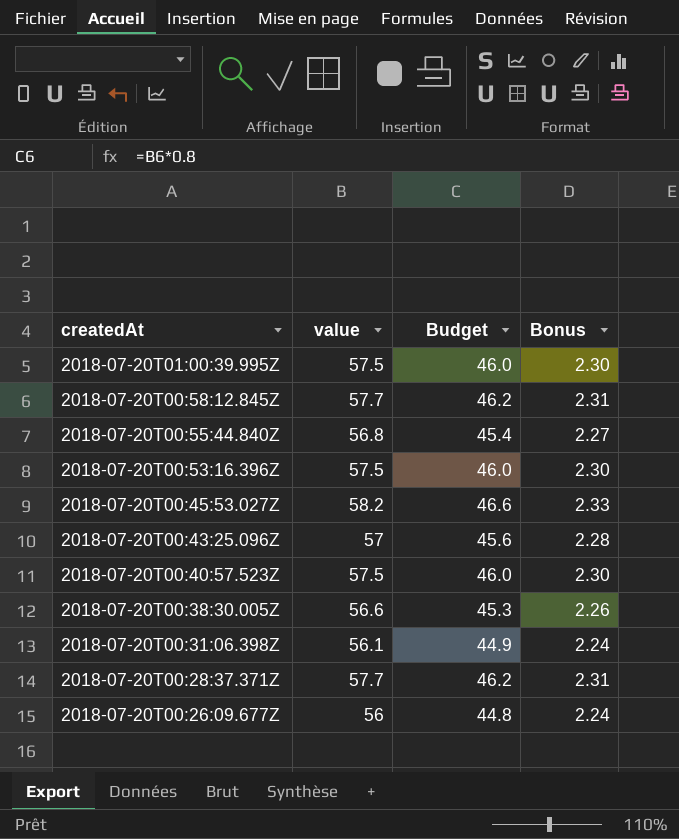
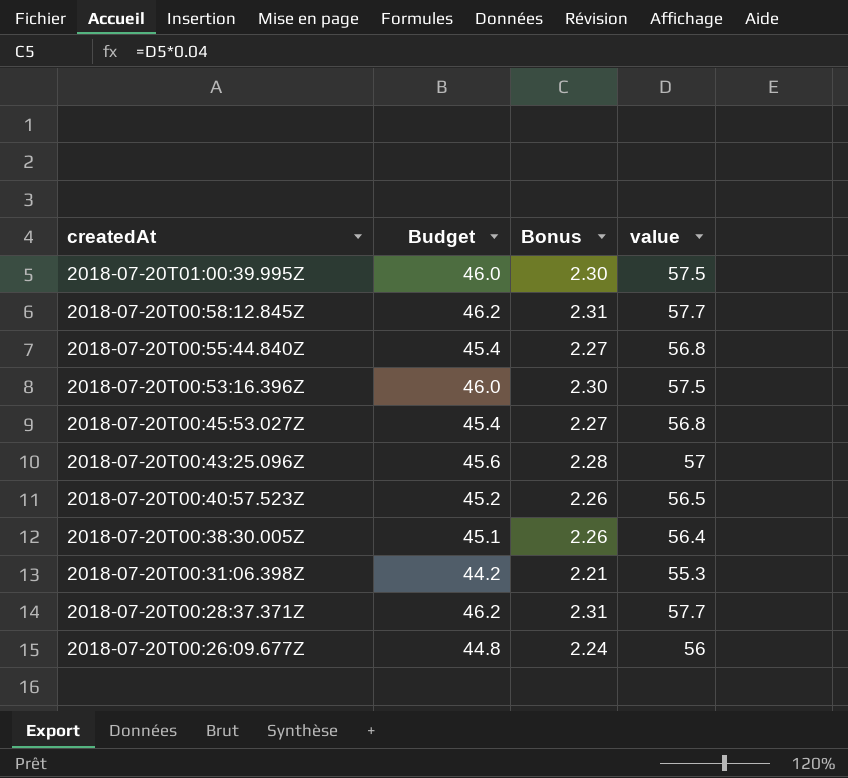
column value | position: 2 -> 4
2018-07-20T00:45:53.027Z | Budget: 46.6 -> 45.4
2018-07-20T00:45:53.027Z | Bonus: 2.33 -> 2.27
2018-07-20T00:45:53.027Z | value: 58.2 -> 56.8
2018-07-20T00:40:57.523Z | Budget: 46.0 -> 45.2
2018-07-20T00:40:57.523Z | Bonus: 2.30 -> 2.26
2018-07-20T00:40:57.523Z | value: 57.5 -> 56.5
2018-07-20T00:38:30.005Z | Budget: 45.3 -> 45.1
2018-07-20T00:38:30.005Z | value: 56.6 -> 56.4
2018-07-20T00:31:06.398Z | Budget: 44.9 -> 44.2
2018-07-20T00:31:06.398Z | Bonus: 2.24 -> 2.21
2018-07-20T00:31:06.398Z | value: 56.1 -> 55.3

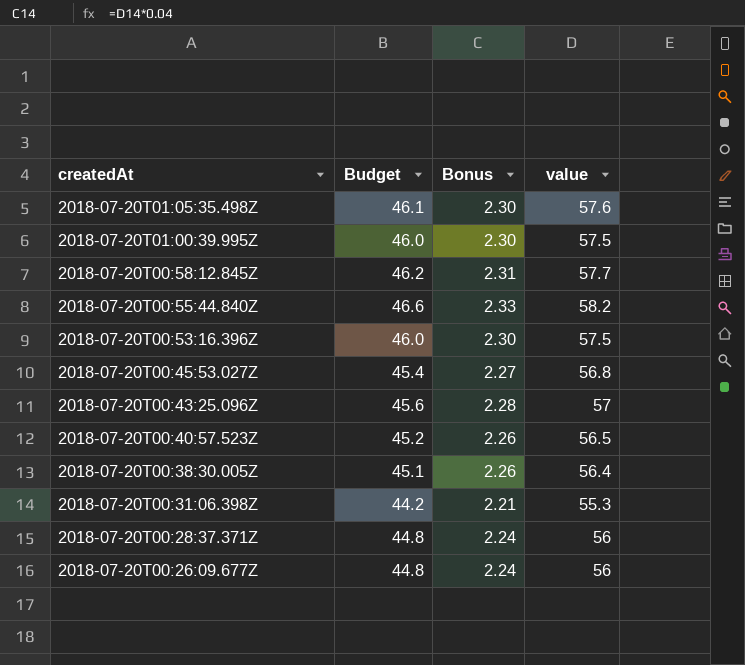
row 2018-07-20T01:05:35.498Z: none -> 46.1 | 2.30 | 57.6
2018-07-20T00:55:44.840Z | Budget: 45.4 -> 46.6
2018-07-20T00:55:44.840Z | Bonus: 2.27 -> 2.33
2018-07-20T00:55:44.840Z | value: 56.8 -> 58.2
2018-07-20T00:28:37.371Z | Budget: 46.2 -> 44.8
2018-07-20T00:28:37.371Z | Bonus: 2.31 -> 2.24
2018-07-20T00:28:37.371Z | value: 57.7 -> 56

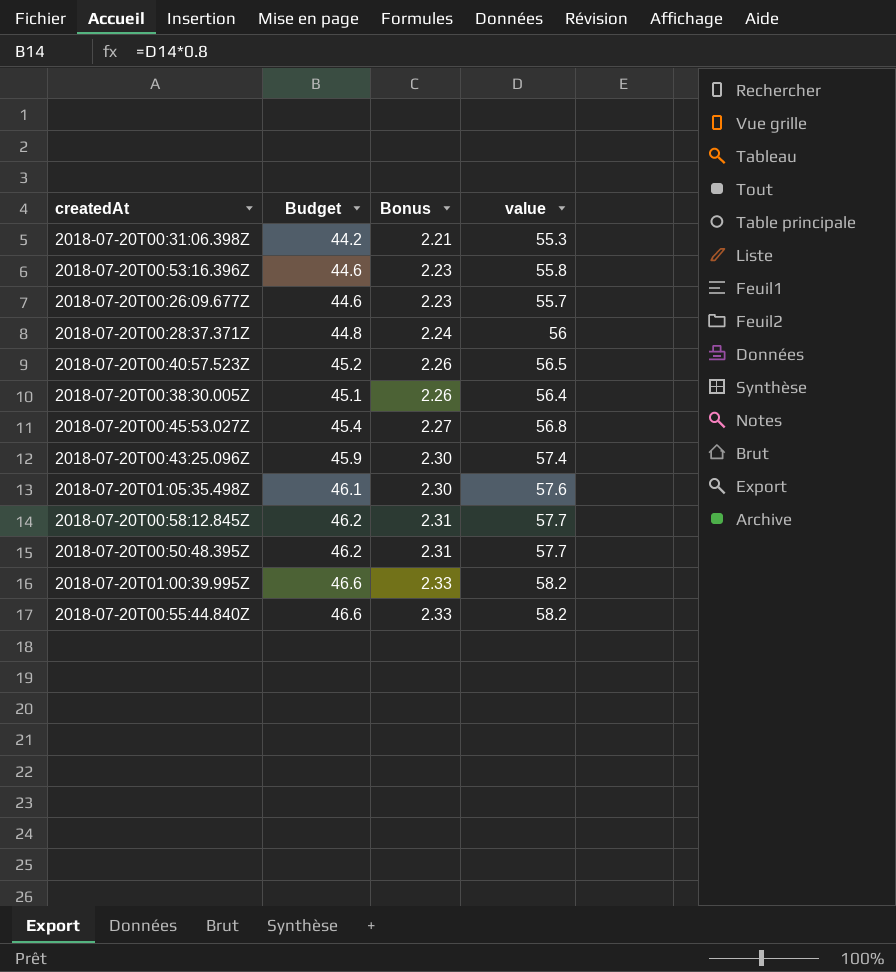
row order: createdAt descending -> Bonus ascending
2018-07-20T00:53:16.396Z | Budget: 46.0 -> 44.6
2018-07-20T00:53:16.396Z | Bonus: 2.30 -> 2.23
2018-07-20T00:53:16.396Z | value: 57.5 -> 55.8
2018-07-20T00:26:09.677Z | Budget: 44.8 -> 44.6
2018-07-20T00:26:09.677Z | Bonus: 2.24 -> 2.23
2018-07-20T00:26:09.677Z | value: 56 -> 55.7
2018-07-20T00:43:25.096Z | Budget: 45.6 -> 45.9
2018-07-20T00:43:25.096Z | Bonus: 2.28 -> 2.30
2018-07-20T00:43:25.096Z | value: 57 -> 57.4
row 2018-07-20T00:50:48.395Z: none -> 46.2 | 2.31 | 57.7
2018-07-20T01:00:39.995Z | Budget: 46.0 -> 46.6
2018-07-20T01:00:39.995Z | Bonus: 2.30 -> 2.33
2018-07-20T01:00:39.995Z | value: 57.5 -> 58.2

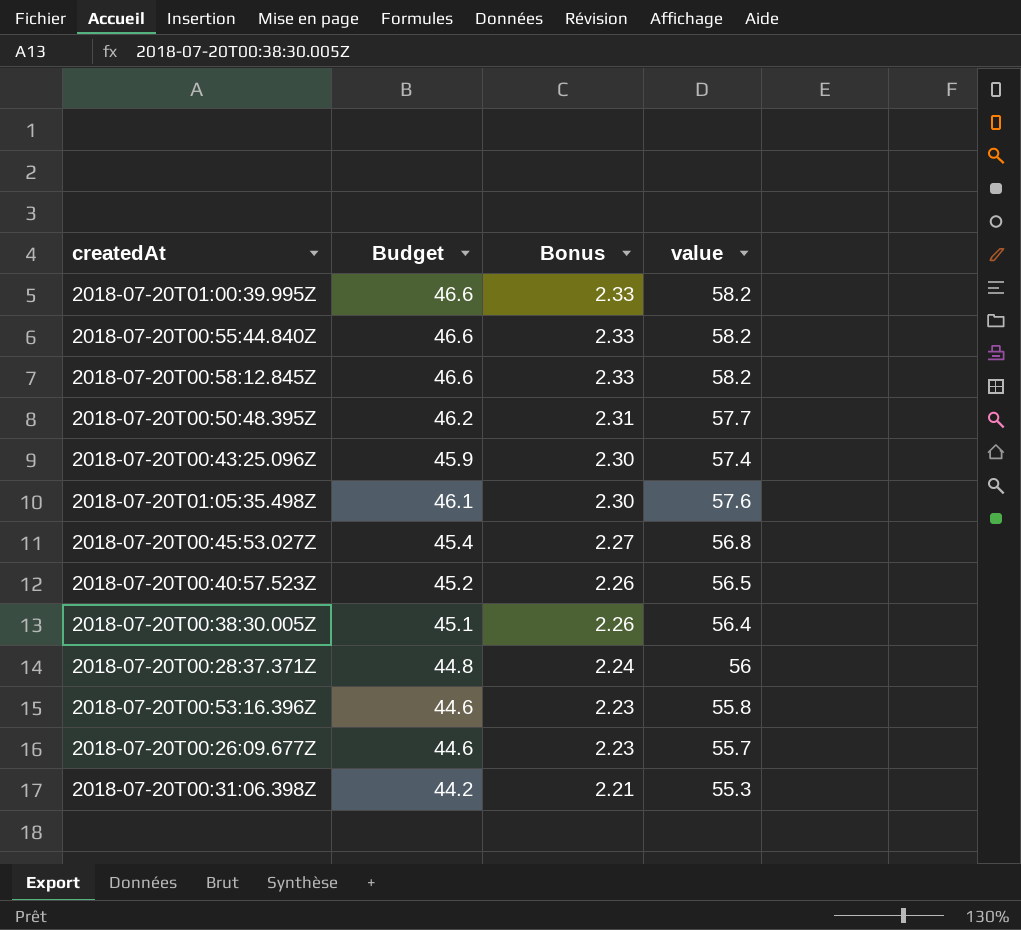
row order: Bonus ascending -> Bonus descending
2018-07-20T00:58:12.845Z | Budget: 46.2 -> 46.6
2018-07-20T00:58:12.845Z | Bonus: 2.31 -> 2.33
2018-07-20T00:58:12.845Z | value: 57.7 -> 58.2

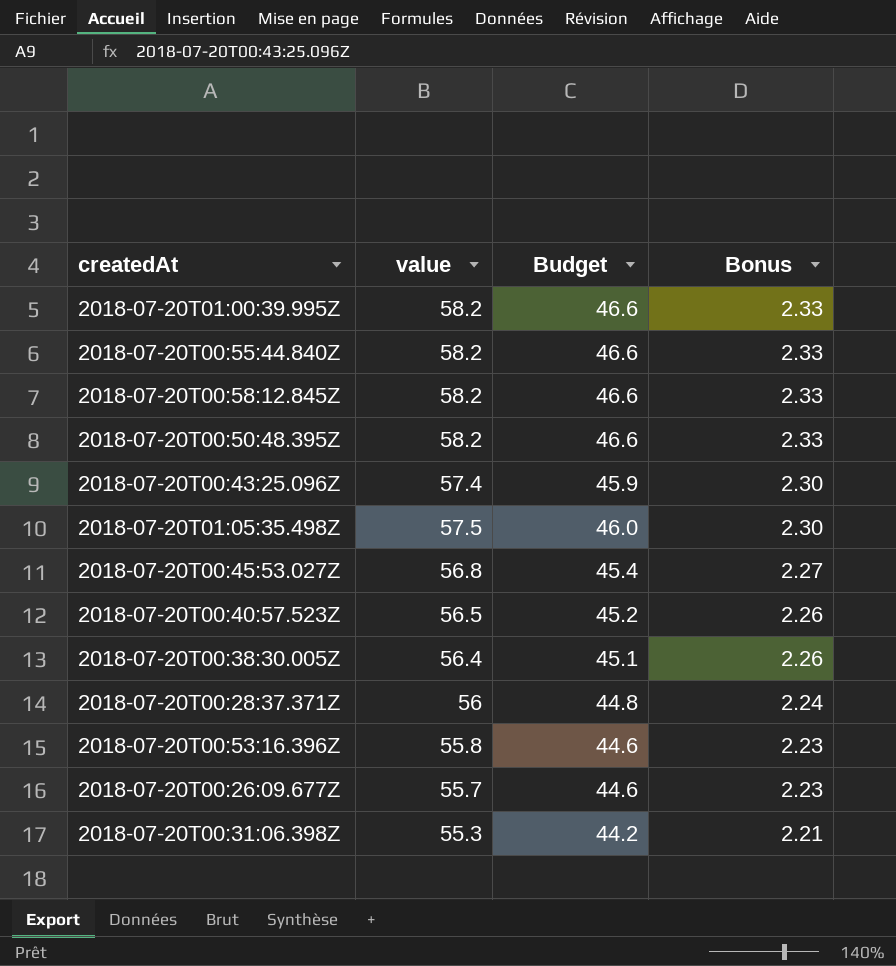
column value | position: 4 -> 2
2018-07-20T00:50:48.395Z | value: 57.7 -> 58.2
2018-07-20T00:50:48.395Z | Budget: 46.2 -> 46.6
2018-07-20T00:50:48.395Z | Bonus: 2.31 -> 2.33
2018-07-20T01:05:35.498Z | value: 57.6 -> 57.5
2018-07-20T01:05:35.498Z | Budget: 46.1 -> 46.0

